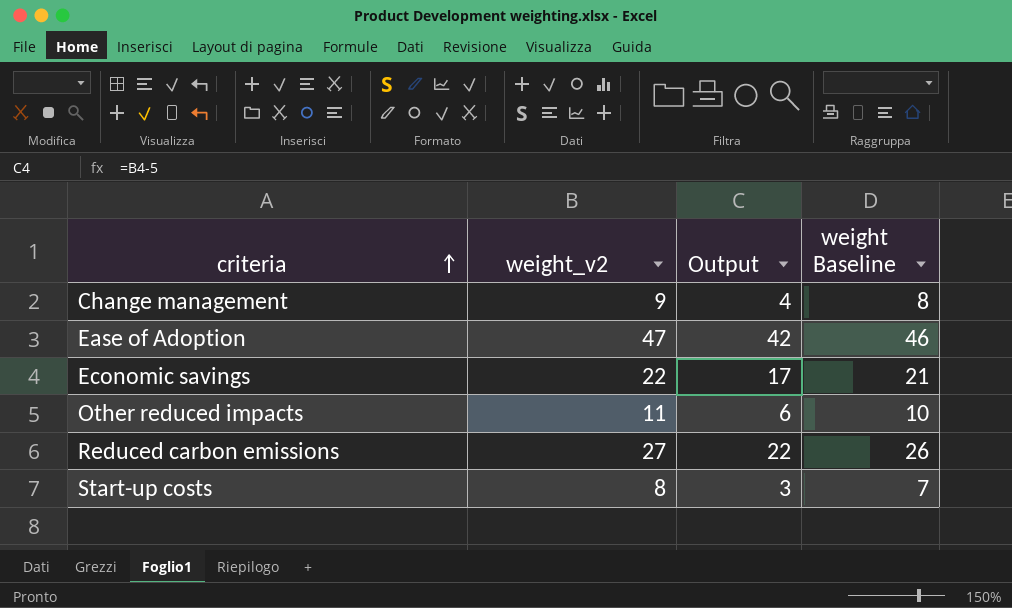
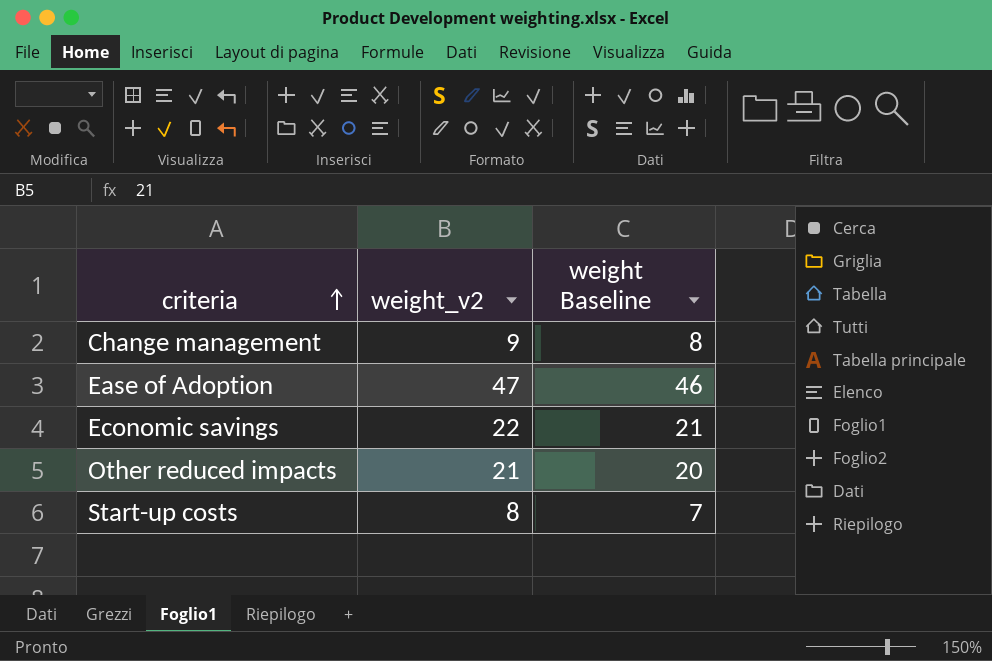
column Output | formula: [weight_v2] - 5 -> none
row Reduced carbon emissions: 27 | 22 | 26 -> none
Other reduced impacts | weight_v2: 11 -> 21
Other reduced impacts | weight Baseline: 10 -> 20

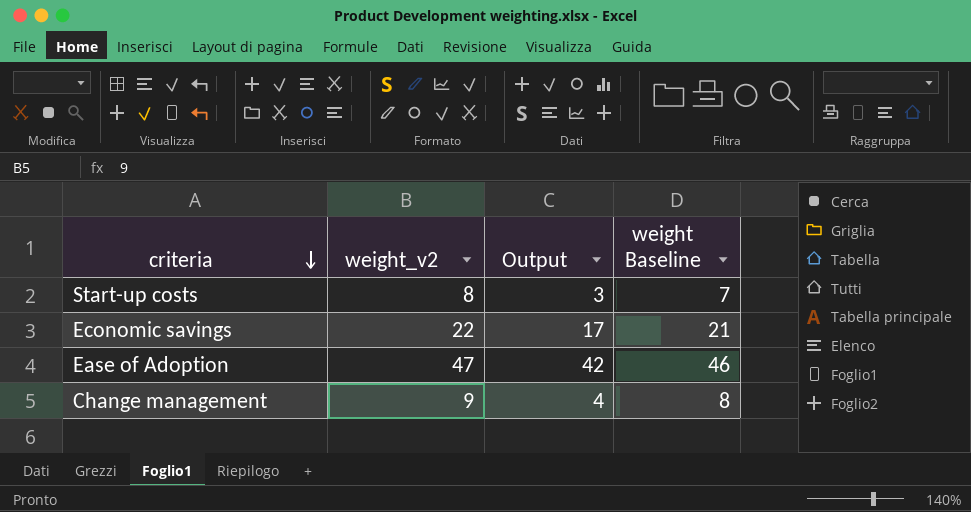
row order: criteria ascending -> criteria descending
column Output | formula: none -> [weight_v2] - 5
row Other reduced impacts: 21 | 20 -> none

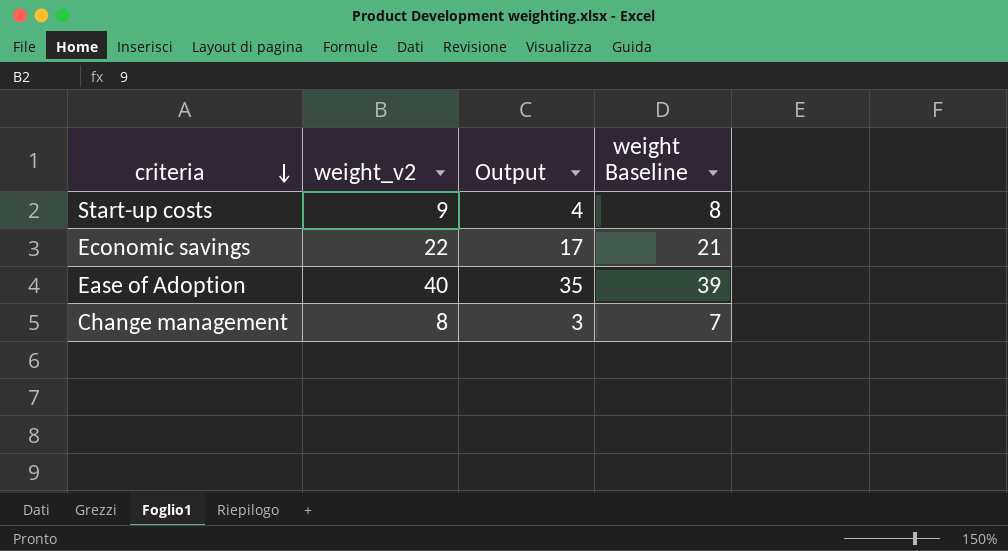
Start-up costs | weight_v2: 8 -> 9
Start-up costs | Output: 3 -> 4
Start-up costs | weight Baseline: 7 -> 8
Ease of Adoption | weight_v2: 47 -> 40
Ease of Adoption | Output: 42 -> 35
Ease of Adoption | weight Baseline: 46 -> 39
Change management | weight_v2: 9 -> 8
Change management | Output: 4 -> 3
Change management | weight Baseline: 8 -> 7

